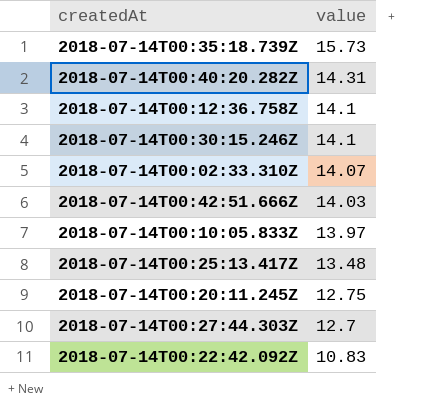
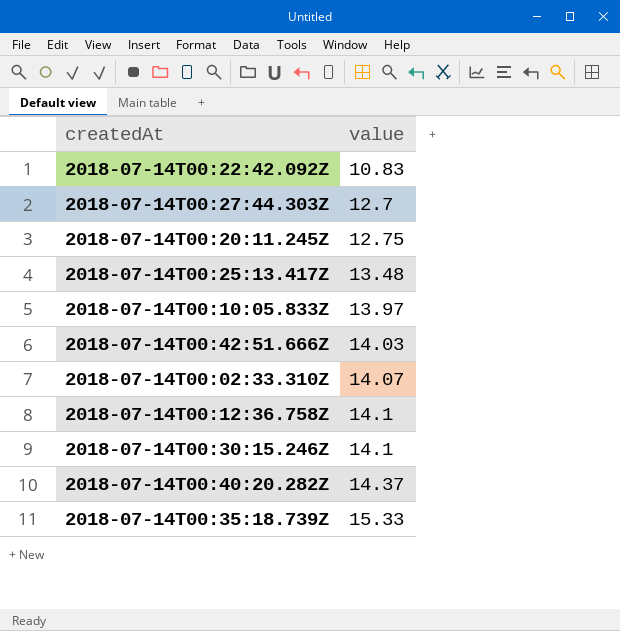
row order: value descending -> value ascending
2018-07-14T00:40:20.282Z | value: 14.31 -> 14.37
2018-07-14T00:35:18.739Z | value: 15.73 -> 15.33

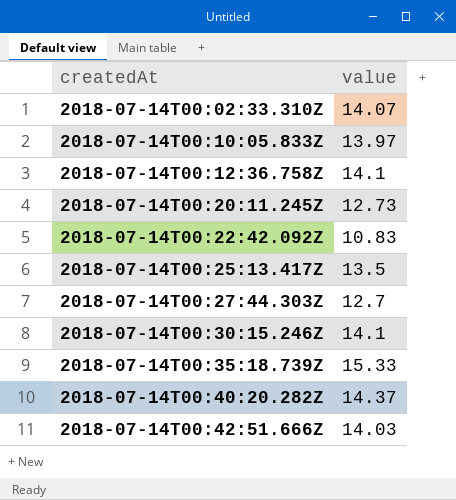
row order: value ascending -> createdAt ascending
2018-07-14T00:20:11.245Z | value: 12.75 -> 12.73
2018-07-14T00:25:13.417Z | value: 13.48 -> 13.5

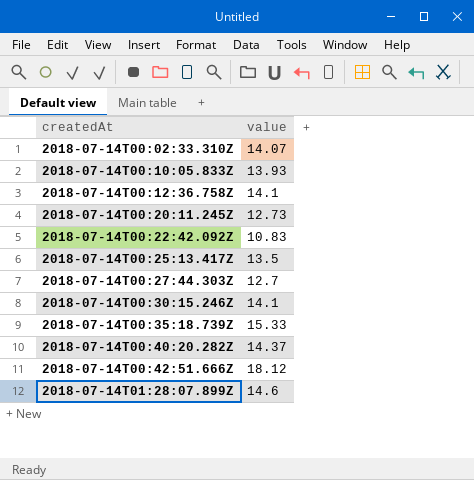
2018-07-14T00:10:05.833Z | value: 13.97 -> 13.93
2018-07-14T00:42:51.666Z | value: 14.03 -> 18.12
row 2018-07-14T01:28:07.899Z: none -> 14.6

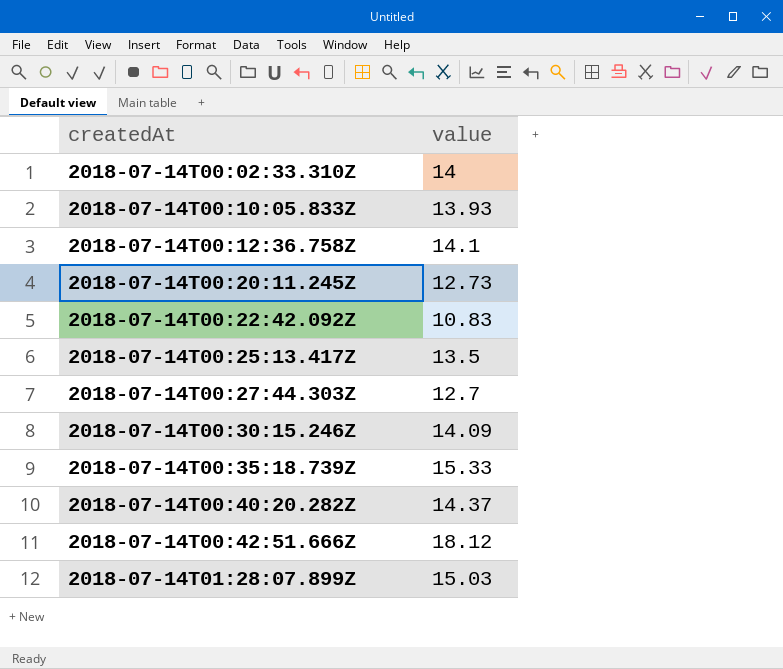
2018-07-14T00:02:33.310Z | value: 14.07 -> 14
2018-07-14T00:30:15.246Z | value: 14.1 -> 14.09
2018-07-14T01:28:07.899Z | value: 14.6 -> 15.03

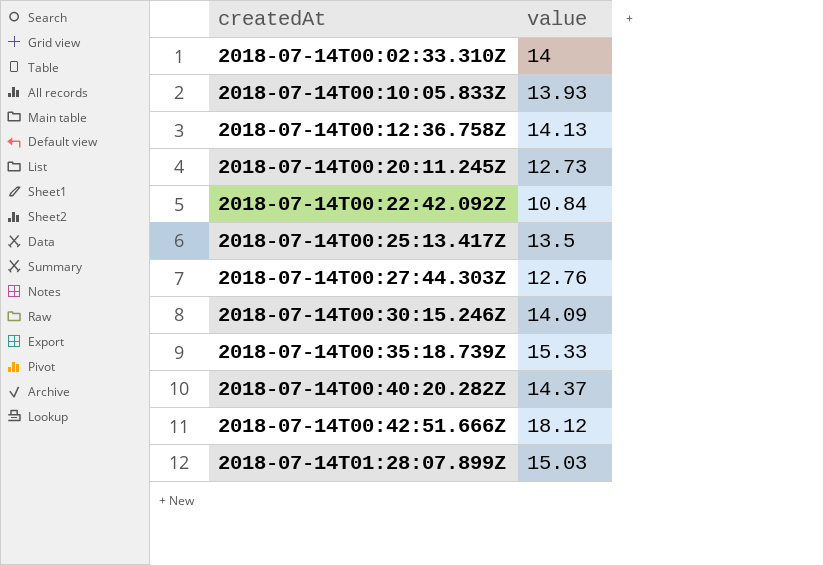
2018-07-14T00:12:36.758Z | value: 14.1 -> 14.13
2018-07-14T00:22:42.092Z | value: 10.83 -> 10.84
2018-07-14T00:27:44.303Z | value: 12.7 -> 12.76

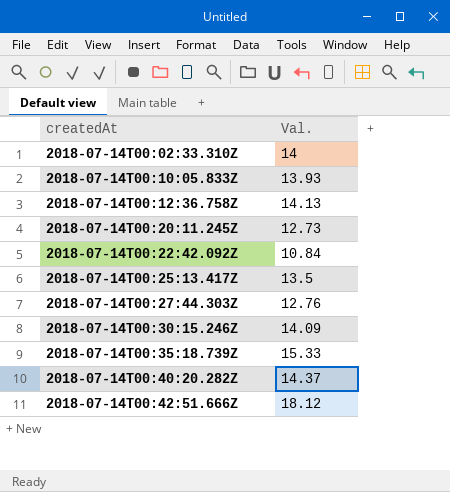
column name: value -> Val.
row 2018-07-14T01:28:07.899Z: 15.03 -> none

